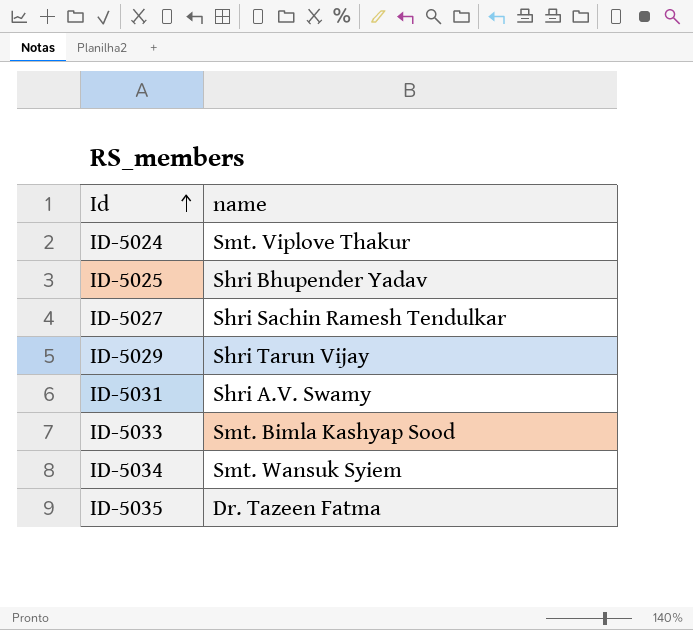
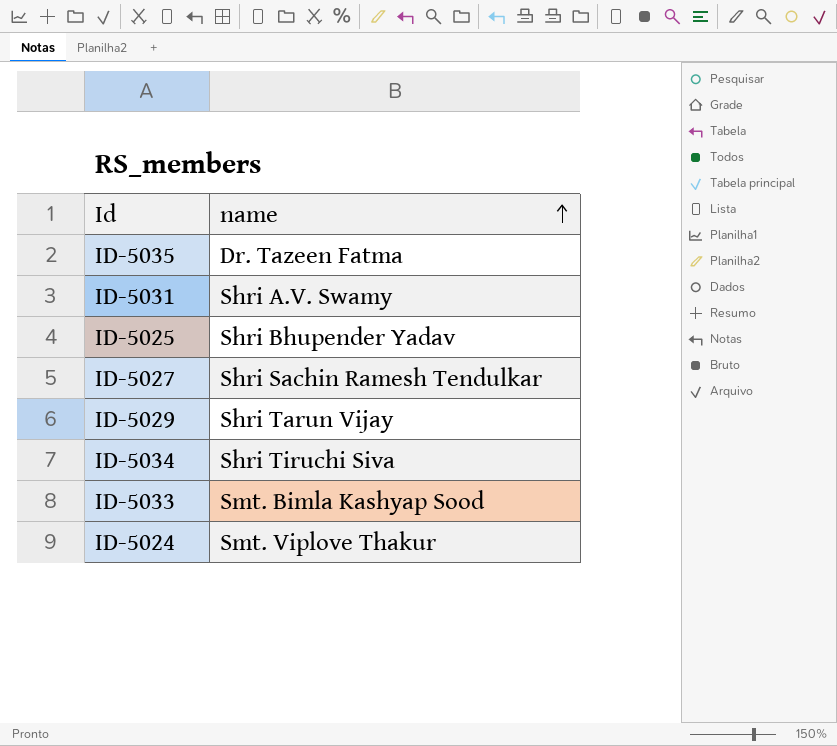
row order: Id ascending -> name ascending
ID-5034 | name: Smt. Wansuk Syiem -> Shri Tiruchi Siva

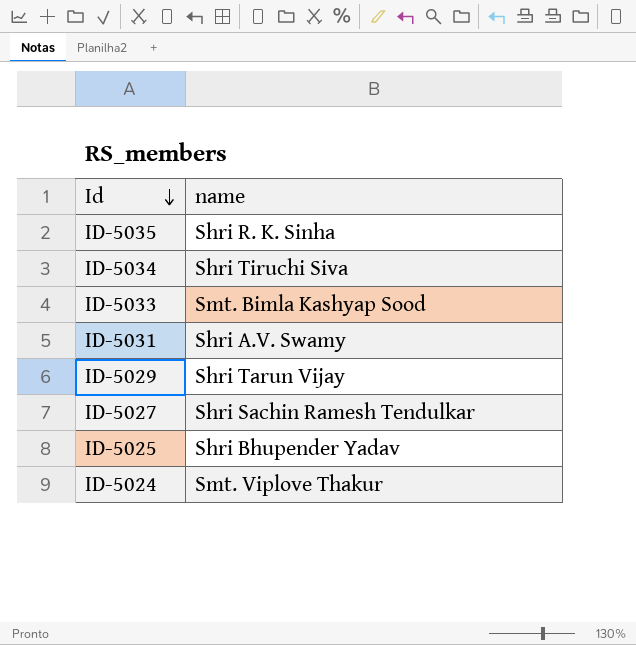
row order: name ascending -> Id descending
ID-5035 | name: Dr. Tazeen Fatma -> Shri R. K. Sinha

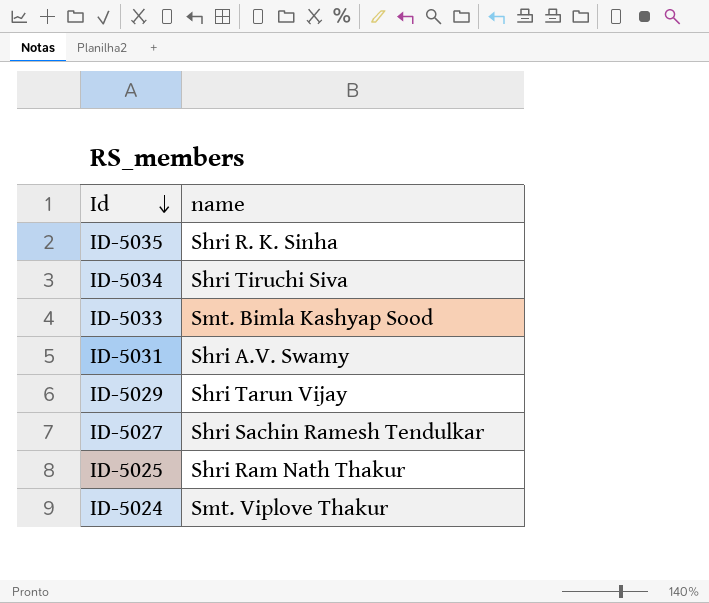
ID-5025 | name: Shri Bhupender Yadav -> Shri Ram Nath Thakur

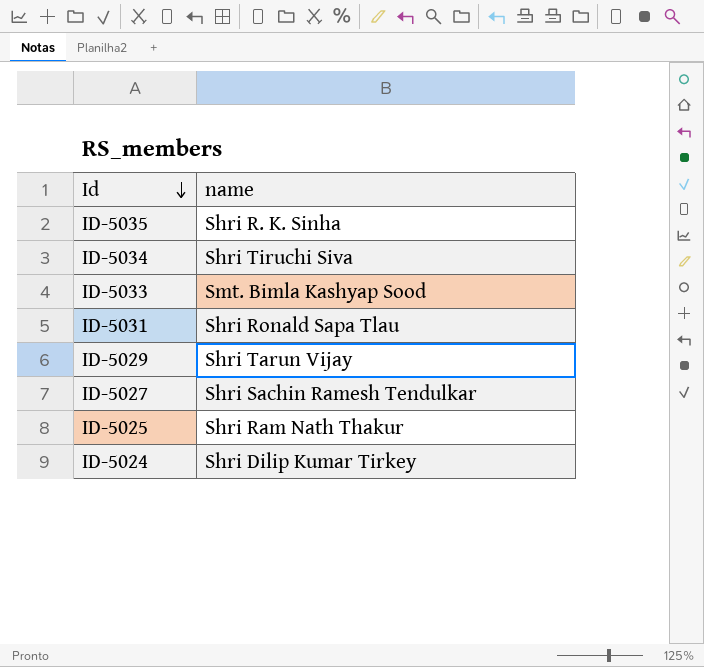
ID-5031 | name: Shri A.V. Swamy -> Shri Ronald Sapa Tlau
ID-5024 | name: Smt. Viplove Thakur -> Shri Dilip Kumar Tirkey

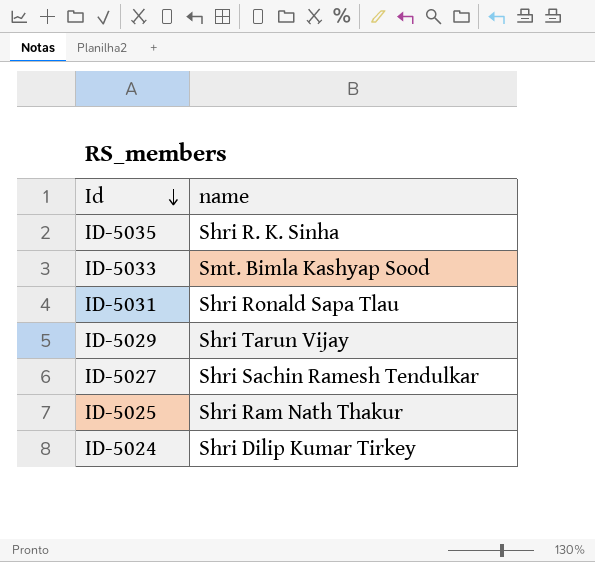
row ID-5034: Shri Tiruchi Siva -> none

